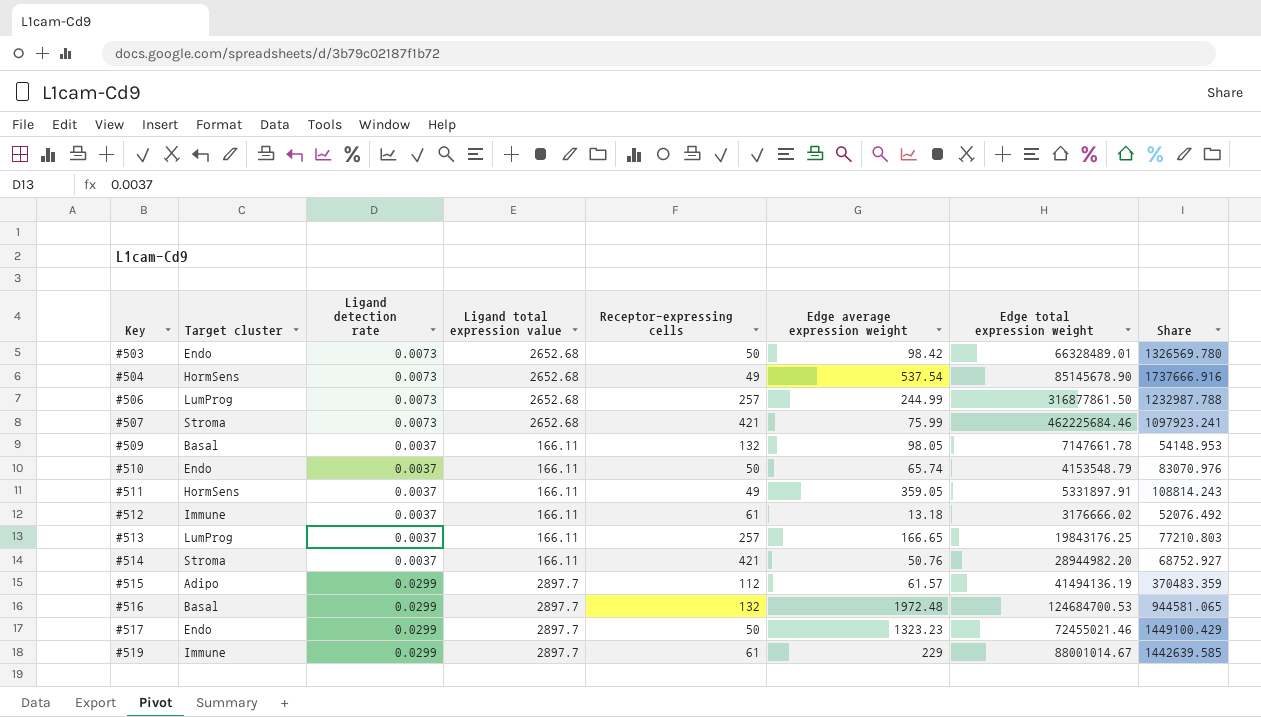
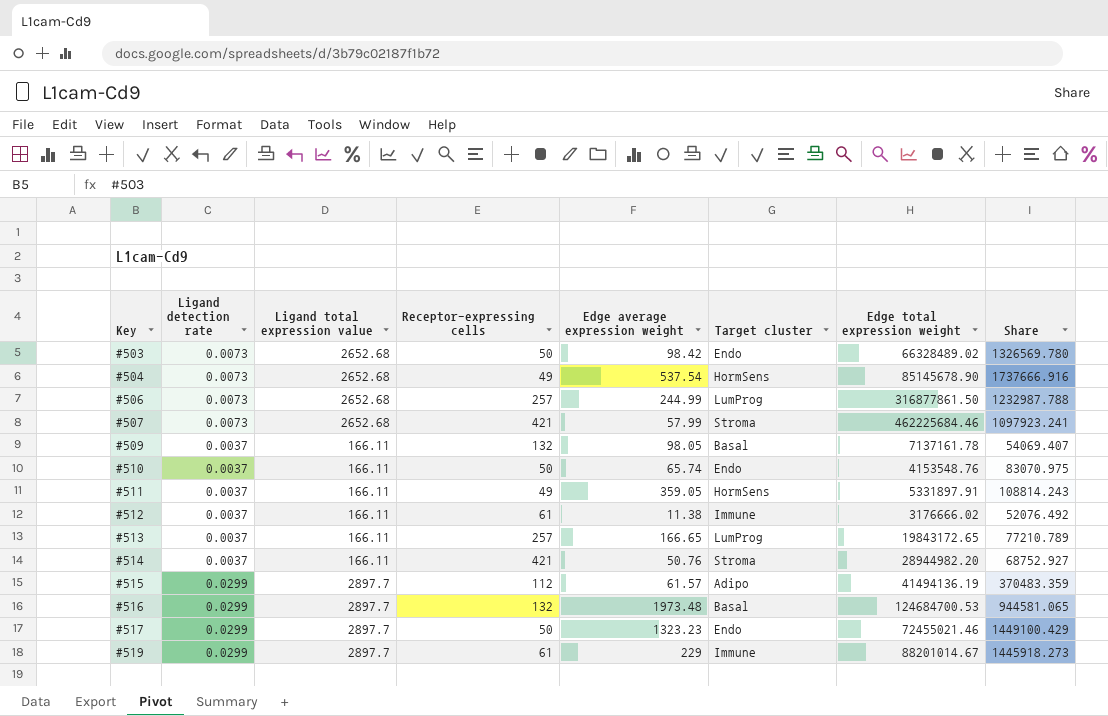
column Target cluster | position: 2 -> 6
#503 | Edge total expression weight: 66328489.01 -> 66328489.02
#507 | Edge average expression weight: 75.99 -> 57.99
#509 | Edge total expression weight: 7147661.78 -> 7137161.78
#509 | Share: 54148.953 -> 54069.407
#510 | Edge total expression weight: 4153548.79 -> 4153548.76
#510 | Share: 83070.976 -> 83070.975
#512 | Edge average expression weight: 13.18 -> 11.38
#513 | Edge total expression weight: 19843176.25 -> 19843172.65
#513 | Share: 77210.803 -> 77210.789
#516 | Edge average expression weight: 1972.48 -> 1973.48
#519 | Edge total expression weight: 88001014.67 -> 88201014.67
#519 | Share: 1442639.585 -> 1445918.273

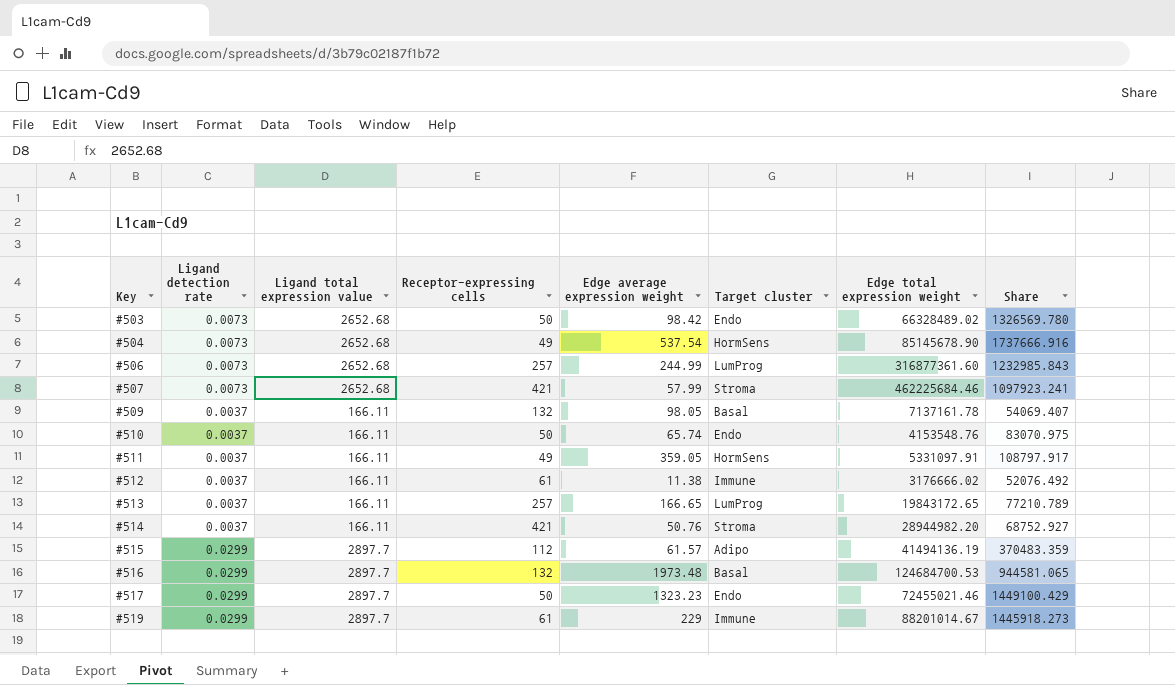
#506 | Edge total expression weight: 316877861.50 -> 316877361.60
#506 | Share: 1232987.788 -> 1232985.843
#511 | Edge total expression weight: 5331897.91 -> 5331097.91
#511 | Share: 108814.243 -> 108797.917

